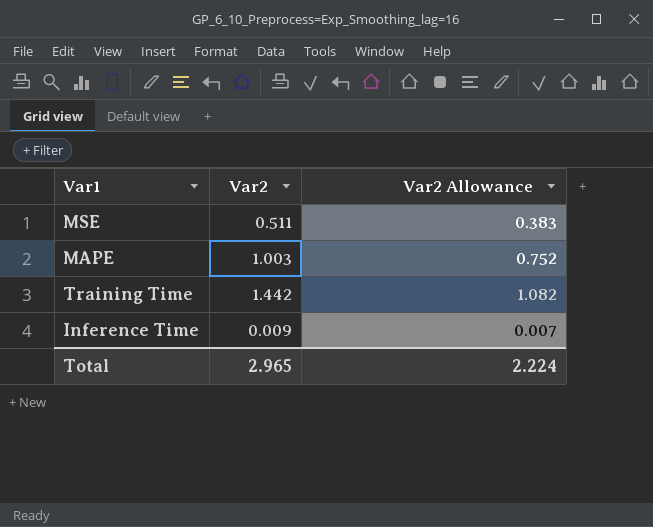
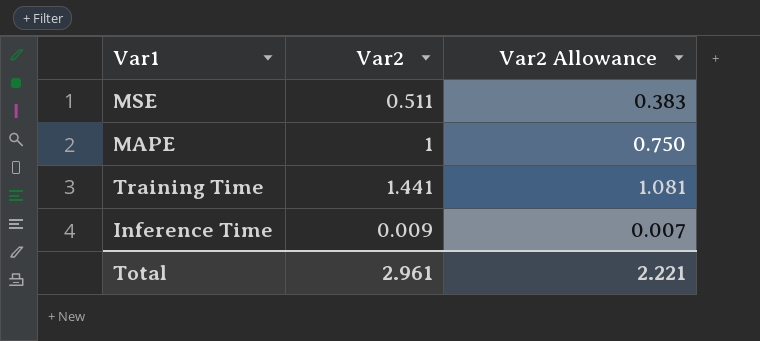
MAPE | Var2: 1.003 -> 1
MAPE | Var2 Allowance: 0.752 -> 0.750
Training Time | Var2: 1.442 -> 1.441
Training Time | Var2 Allowance: 1.082 -> 1.081
Total | Var2: 2.965 -> 2.961
Total | Var2 Allowance: 2.224 -> 2.221

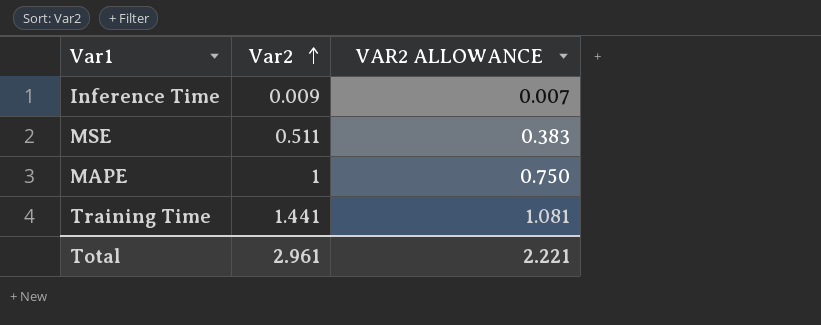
row order: none -> Var2 ascending
column name: Var2 Allowance -> VAR2 ALLOWANCE

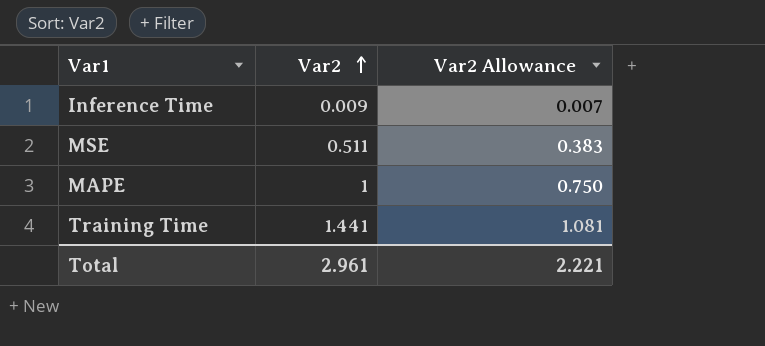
column name: VAR2 ALLOWANCE -> Var2 Allowance

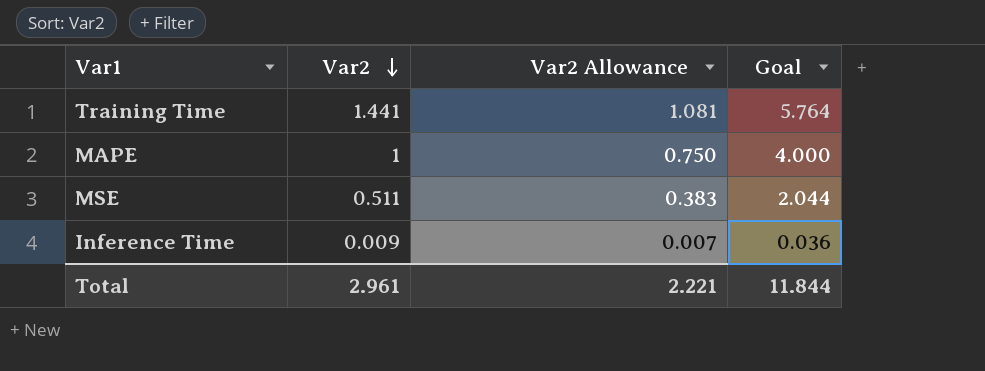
row order: Var2 ascending -> Var2 descending
column Goal | formula: none -> [Var2] * 4

